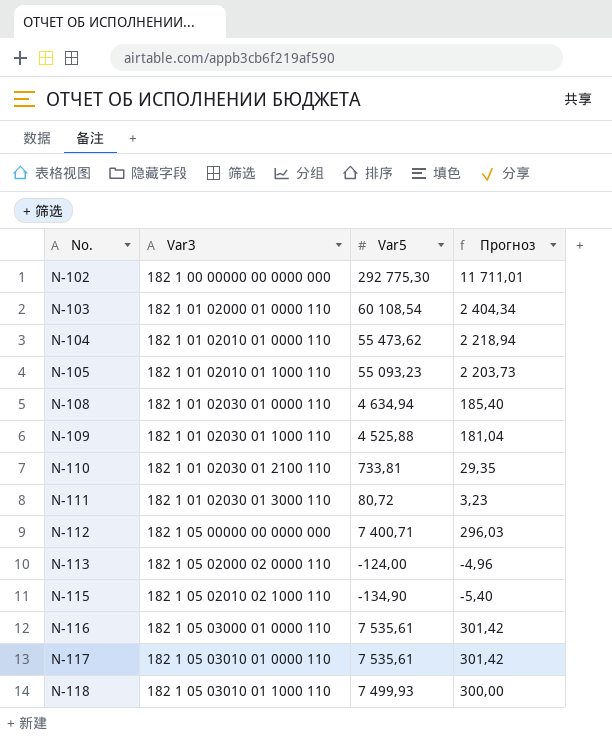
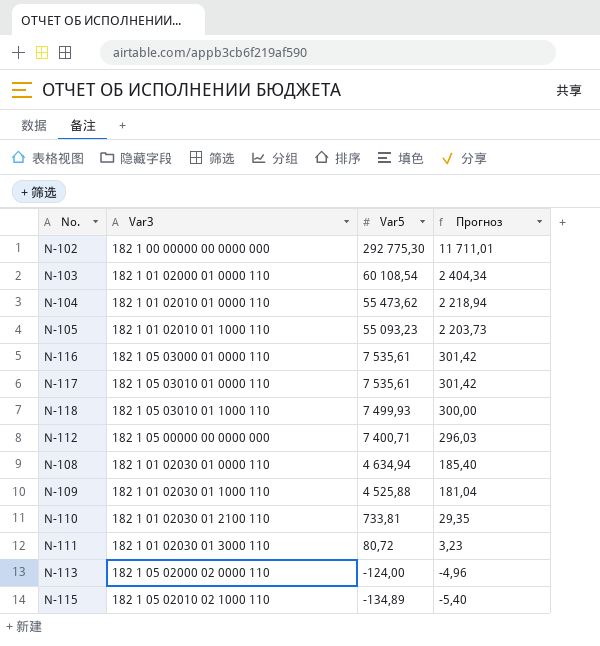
row order: No. ascending -> Var5 descending
N-115 | Var5: -134,90 -> -134,89

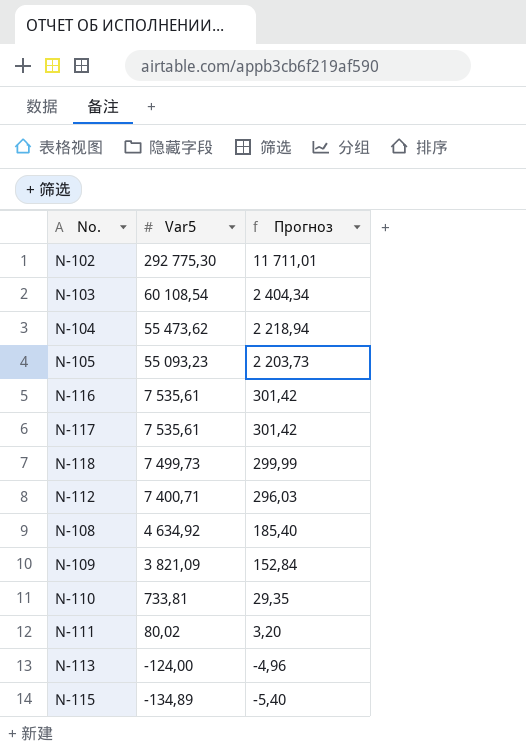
column Var3 | position: 2 -> none
N-118 | Var5: 7 499,93 -> 7 499,73
N-118 | Прогноз: 300,00 -> 299,99
N-108 | Var5: 4 634,94 -> 4 634,92
N-109 | Var5: 4 525,88 -> 3 821,09
N-109 | Прогноз: 181,04 -> 152,84
N-111 | Var5: 80,72 -> 80,02
N-111 | Прогноз: 3,23 -> 3,20

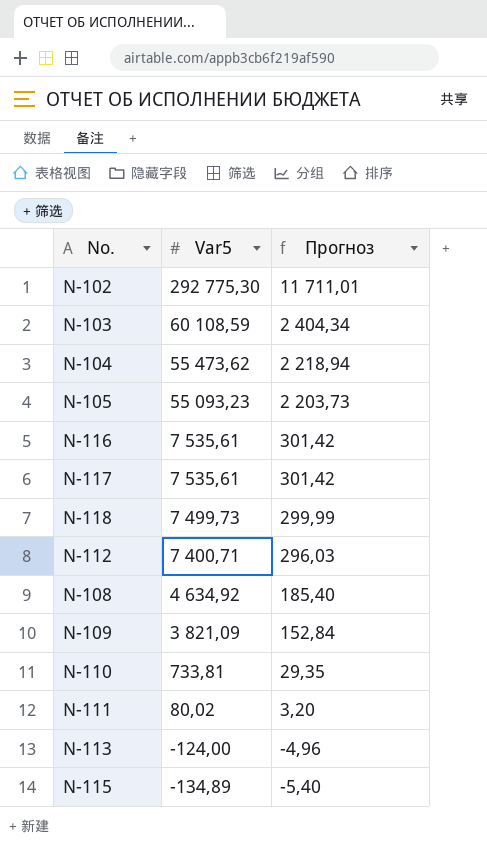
N-103 | Var5: 60 108,54 -> 60 108,59

